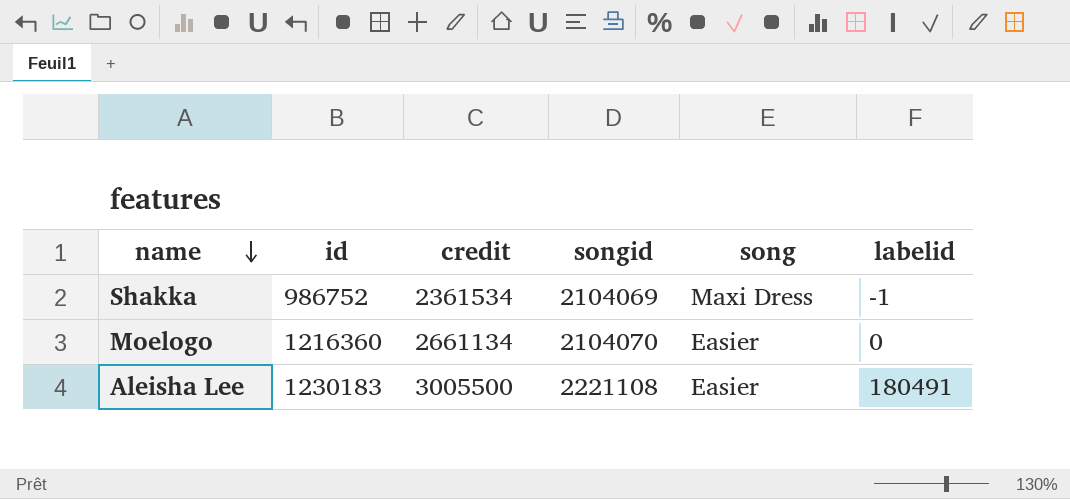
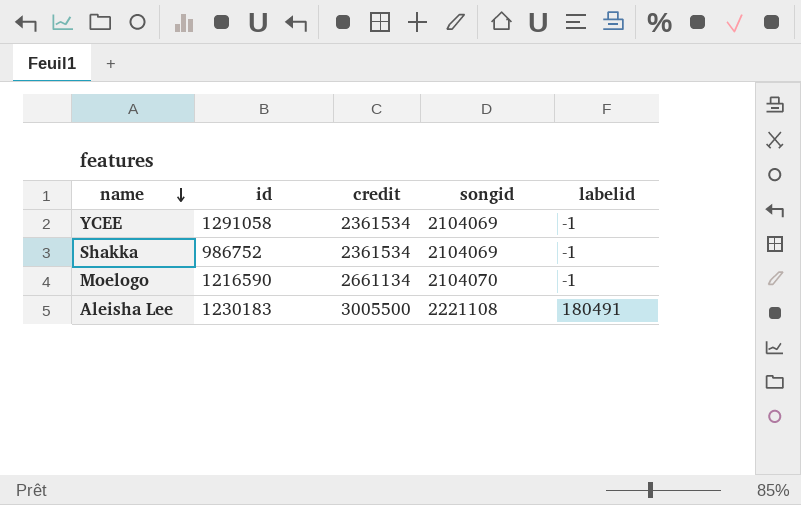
column song | position: 5 -> none
row YCEE: none -> 1291058 | 2361534 | 2104069 | -1
Moelogo | id: 1216360 -> 1216590
Moelogo | labelid: 0 -> -1

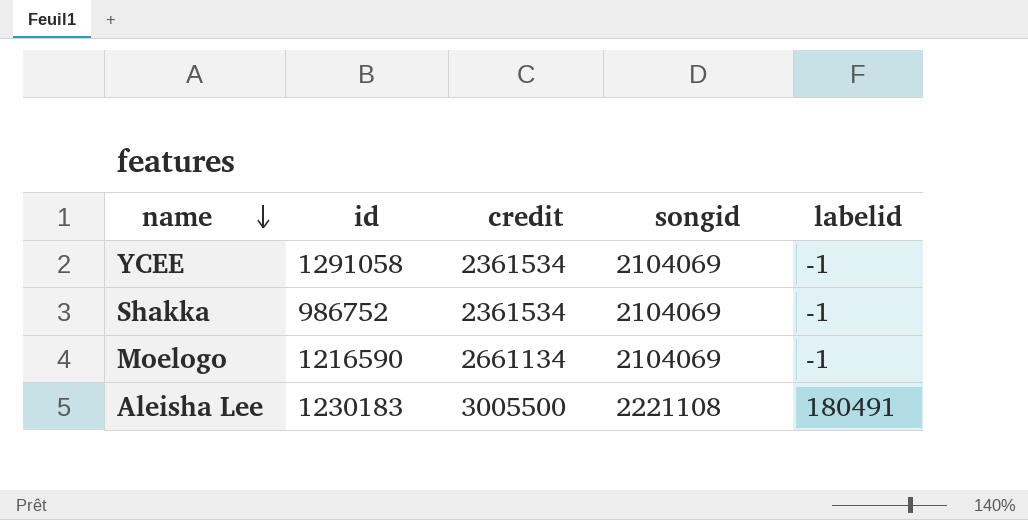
Moelogo | songid: 2104070 -> 2104069

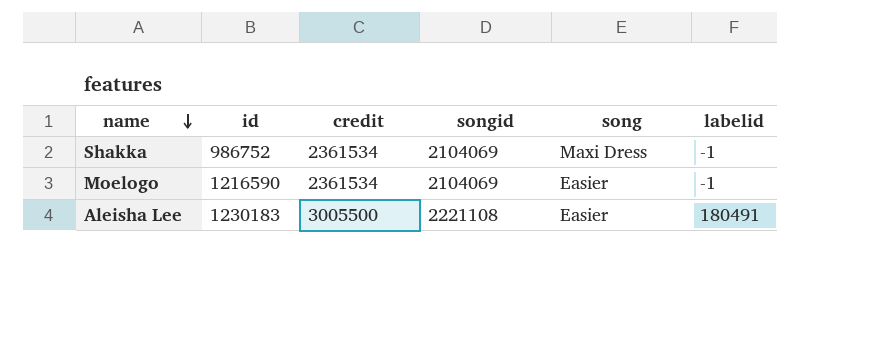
column song | position: none -> 5
row YCEE: 1291058 | 2361534 | 2104069 | -1 -> none
Moelogo | credit: 2661134 -> 2361534

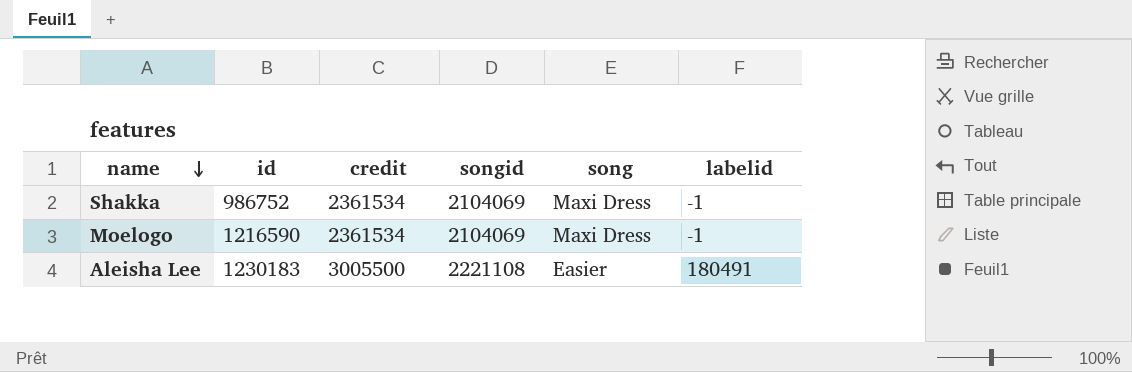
Moelogo | song: Easier -> Maxi Dress

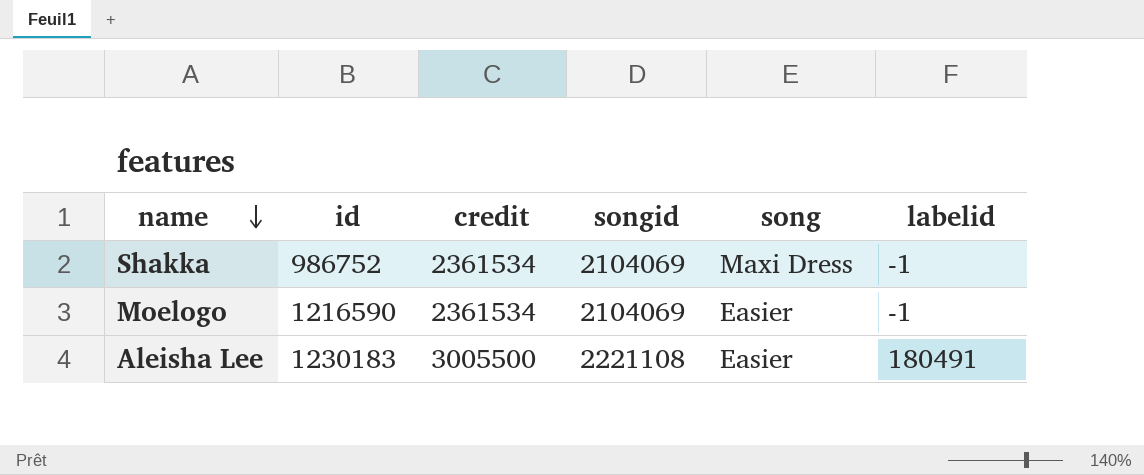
Moelogo | song: Maxi Dress -> Easier

